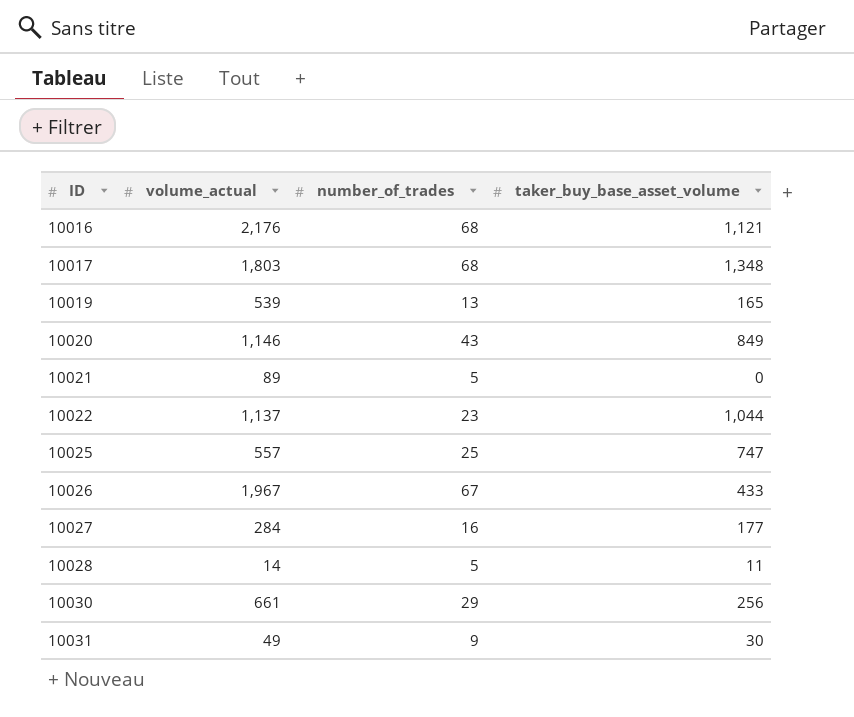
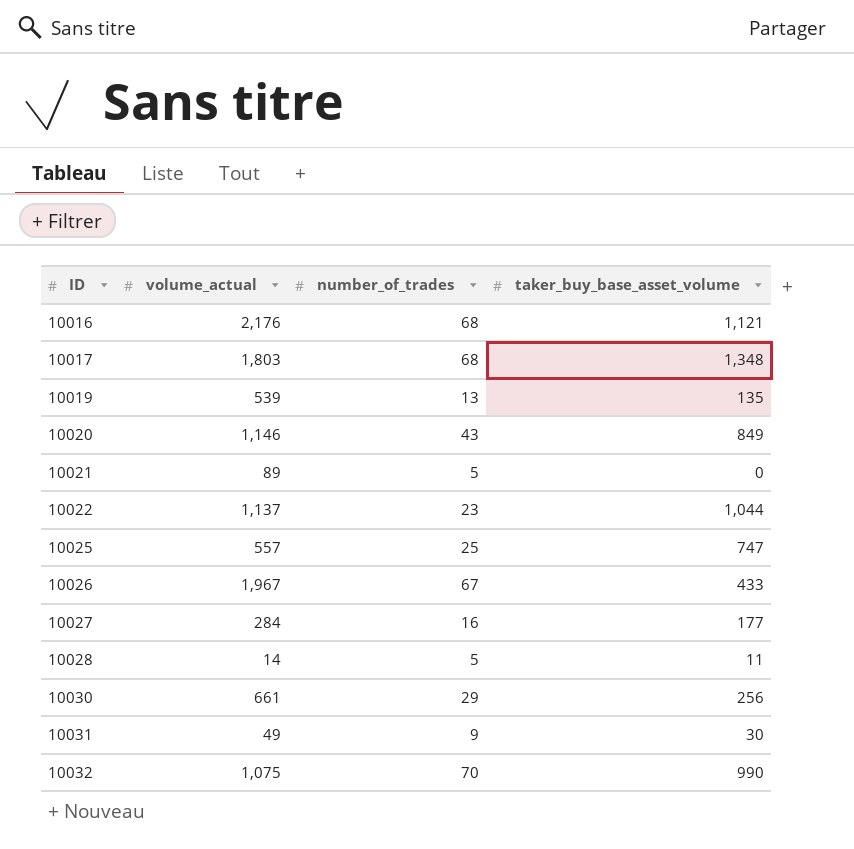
10019 | taker_buy_base_asset_volume: 165 -> 135
row 10032: none -> 1,075 | 70 | 990

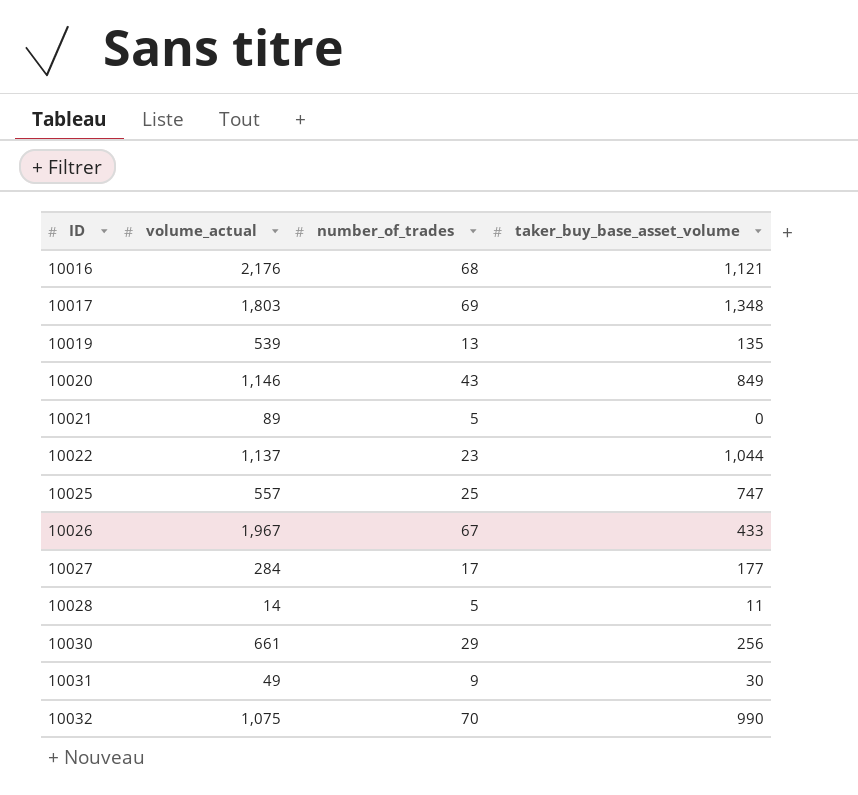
10017 | number_of_trades: 68 -> 69
10027 | number_of_trades: 16 -> 17

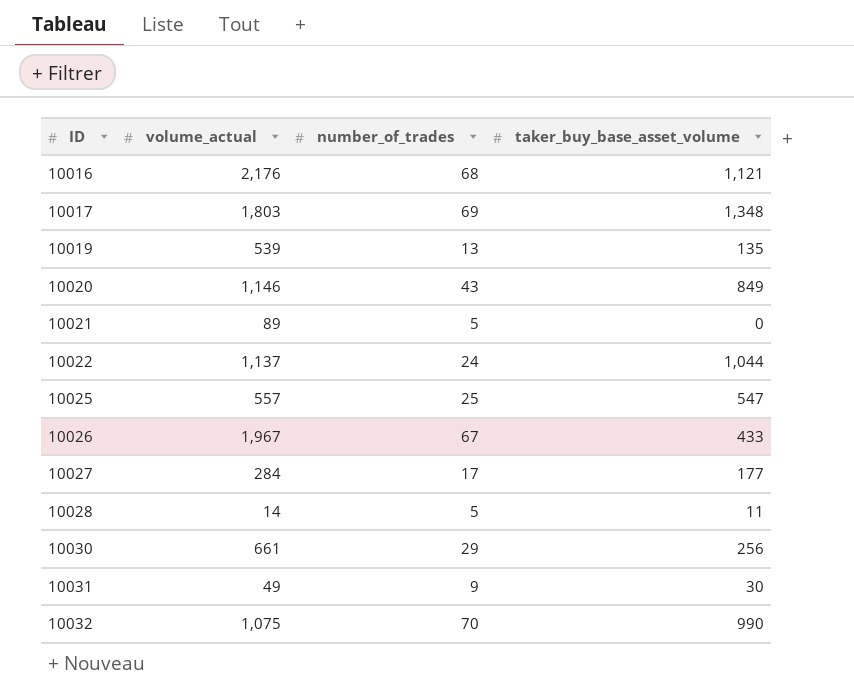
10022 | number_of_trades: 23 -> 24
10025 | taker_buy_base_asset_volume: 747 -> 547

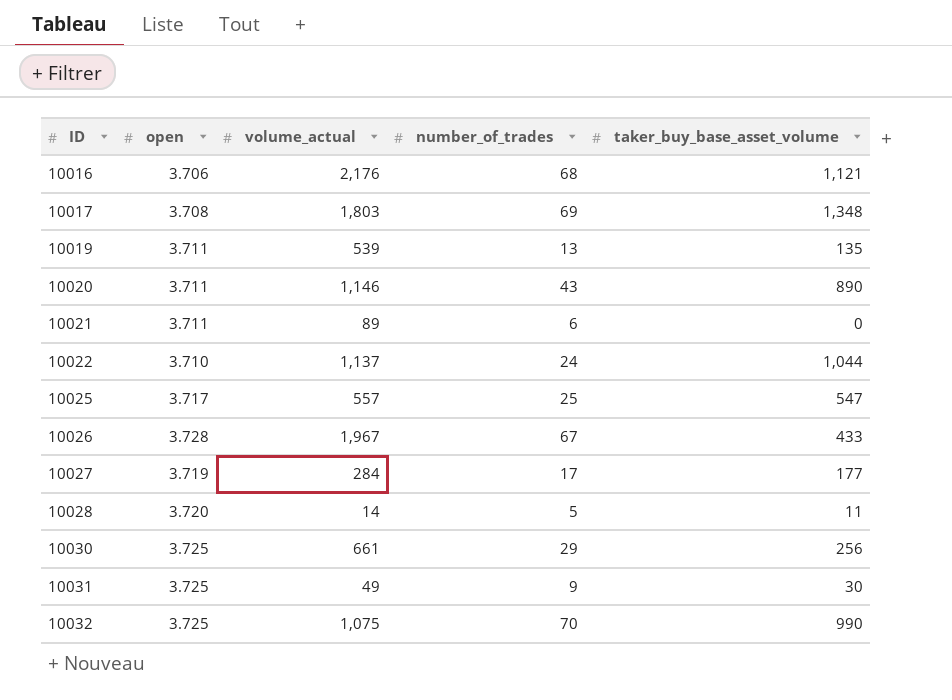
column open | position: none -> 2
10020 | taker_buy_base_asset_volume: 849 -> 890
10021 | number_of_trades: 5 -> 6

